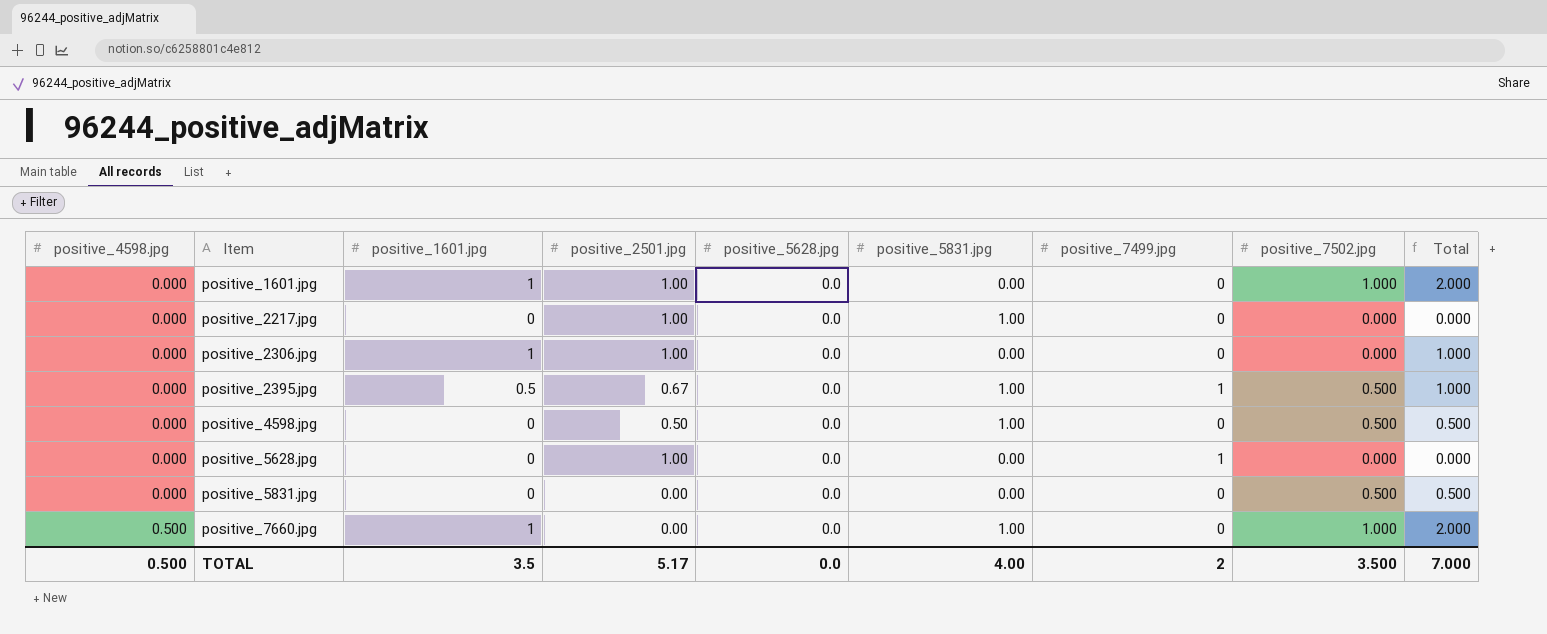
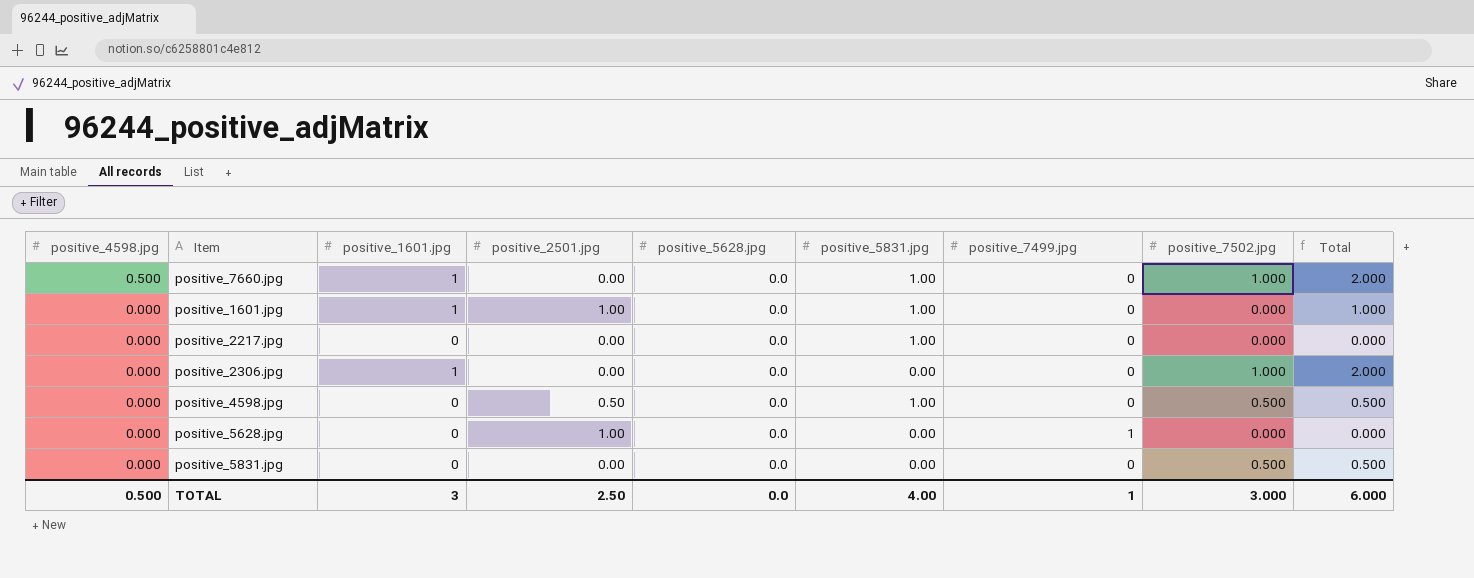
row order: positive_4598.jpg ascending -> positive_4598.jpg descending
row positive_2395.jpg: 0.000 | 0.5 | 0.67 | 0.0 | 1.00 | 1 | 0.500 | 1.000 -> none
positive_1601.jpg | positive_5831.jpg: 0.00 -> 1.00
positive_1601.jpg | positive_7502.jpg: 1.000 -> 0.000
positive_1601.jpg | Total: 2.000 -> 1.000
positive_2217.jpg | positive_2501.jpg: 1.00 -> 0.00
positive_2306.jpg | positive_2501.jpg: 1.00 -> 0.00
positive_2306.jpg | positive_7502.jpg: 0.000 -> 1.000
positive_2306.jpg | Total: 1.000 -> 2.000
TOTAL | positive_1601.jpg: 3.5 -> 3
TOTAL | positive_2501.jpg: 5.17 -> 2.50
TOTAL | positive_7499.jpg: 2 -> 1
TOTAL | positive_7502.jpg: 3.500 -> 3.000
TOTAL | Total: 7.000 -> 6.000

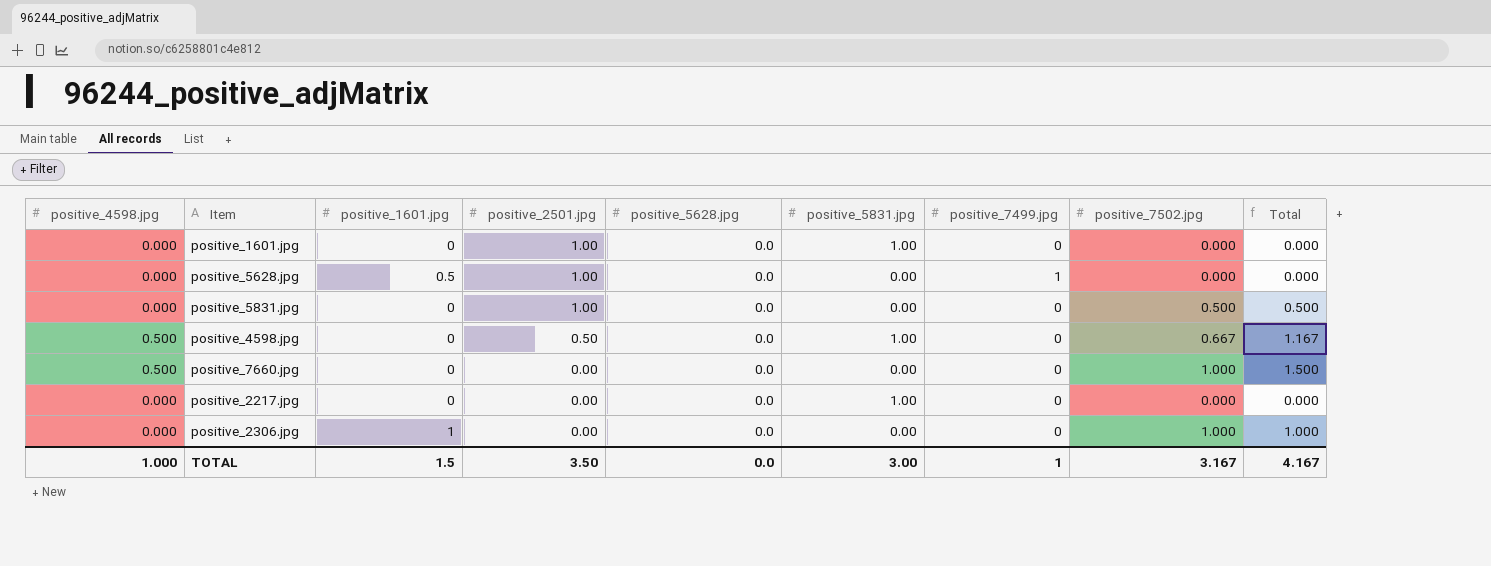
row order: positive_4598.jpg descending -> positive_2501.jpg descending
column Total | formula: [positive_1601.jpg] + [positive_7502.jpg] -> [positive_4598.jpg] + [positive_7502.jpg]
positive_1601.jpg | positive_1601.jpg: 1 -> 0
positive_5628.jpg | positive_1601.jpg: 0 -> 0.5
positive_5831.jpg | positive_2501.jpg: 0.00 -> 1.00
positive_4598.jpg | positive_4598.jpg: 0.000 -> 0.500
positive_4598.jpg | positive_7502.jpg: 0.500 -> 0.667
positive_7660.jpg | positive_1601.jpg: 1 -> 0
positive_7660.jpg | positive_5831.jpg: 1.00 -> 0.00
TOTAL | positive_4598.jpg: 0.500 -> 1.000
TOTAL | positive_1601.jpg: 3 -> 1.5
TOTAL | positive_2501.jpg: 2.50 -> 3.50
TOTAL | positive_5831.jpg: 4.00 -> 3.00
TOTAL | positive_7502.jpg: 3.000 -> 3.167
TOTAL | Total: 6.000 -> 4.167

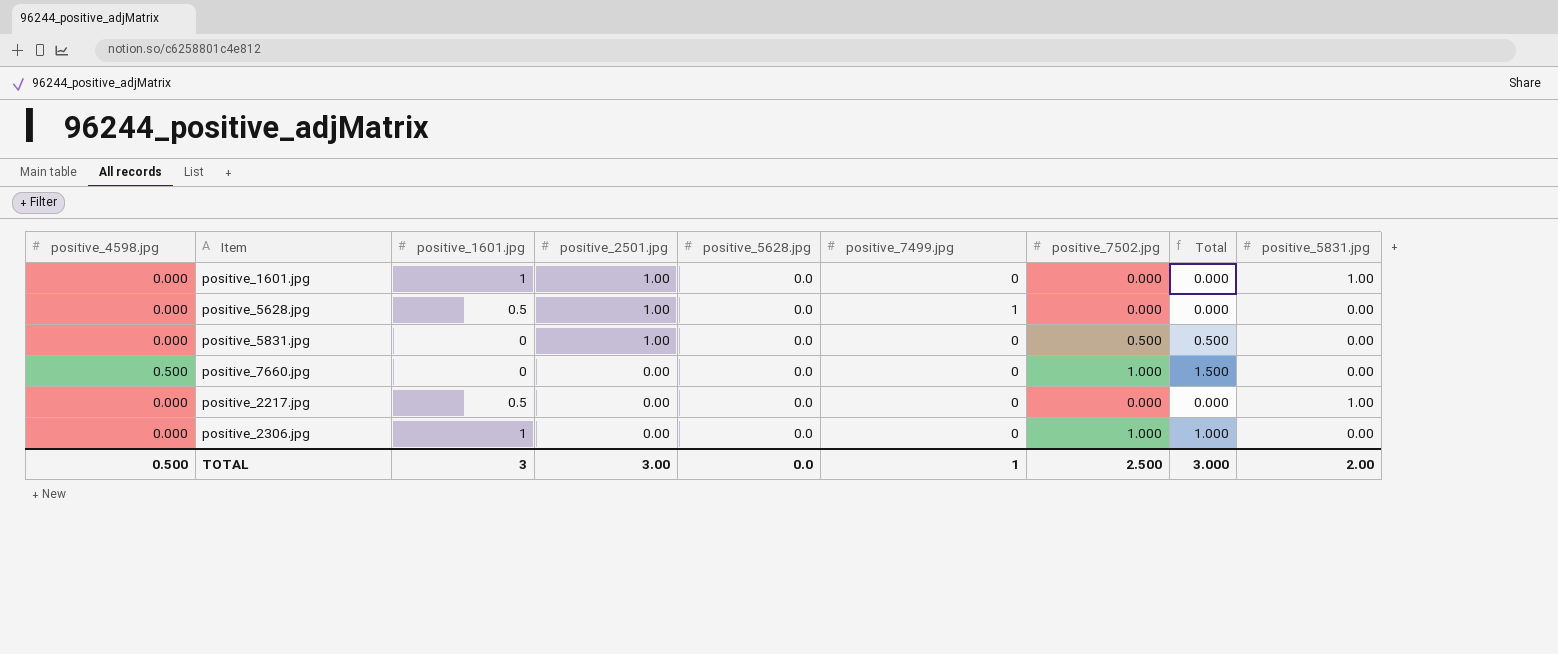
column positive_5831.jpg | position: 6 -> 9
row positive_4598.jpg: 0.500 | 0 | 0.50 | 0.0 | 1.00 | 0 | 0.667 | 1.167 -> none
positive_1601.jpg | positive_1601.jpg: 0 -> 1
positive_2217.jpg | positive_1601.jpg: 0 -> 0.5
TOTAL | positive_4598.jpg: 1.000 -> 0.500
TOTAL | positive_1601.jpg: 1.5 -> 3
TOTAL | positive_2501.jpg: 3.50 -> 3.00
TOTAL | positive_7502.jpg: 3.167 -> 2.500
TOTAL | Total: 4.167 -> 3.000
TOTAL | positive_5831.jpg: 3.00 -> 2.00

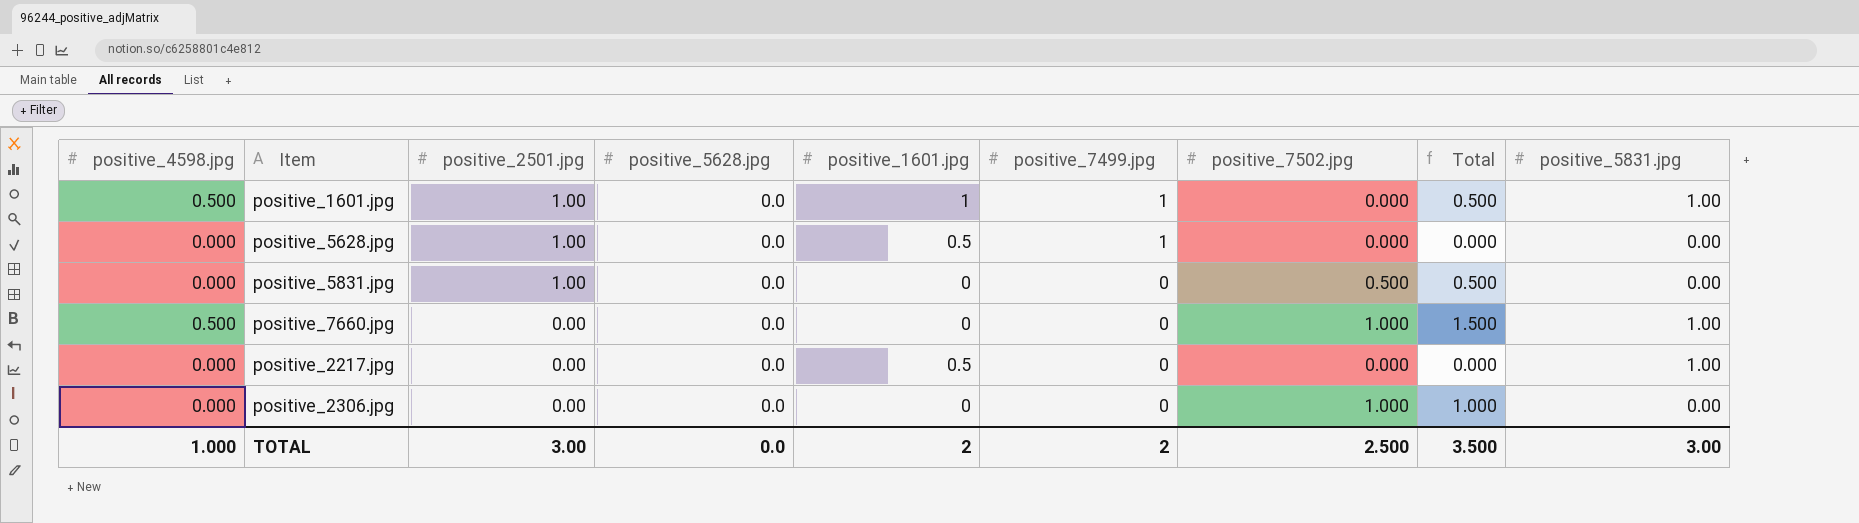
column positive_1601.jpg | position: 3 -> 5
positive_1601.jpg | positive_4598.jpg: 0.000 -> 0.500
positive_1601.jpg | positive_7499.jpg: 0 -> 1
positive_1601.jpg | Total: 0.000 -> 0.500
positive_7660.jpg | positive_5831.jpg: 0.00 -> 1.00
positive_2306.jpg | positive_1601.jpg: 1 -> 0
TOTAL | positive_4598.jpg: 0.500 -> 1.000
TOTAL | positive_1601.jpg: 3 -> 2
TOTAL | positive_7499.jpg: 1 -> 2
TOTAL | Total: 3.000 -> 3.500
TOTAL | positive_5831.jpg: 2.00 -> 3.00

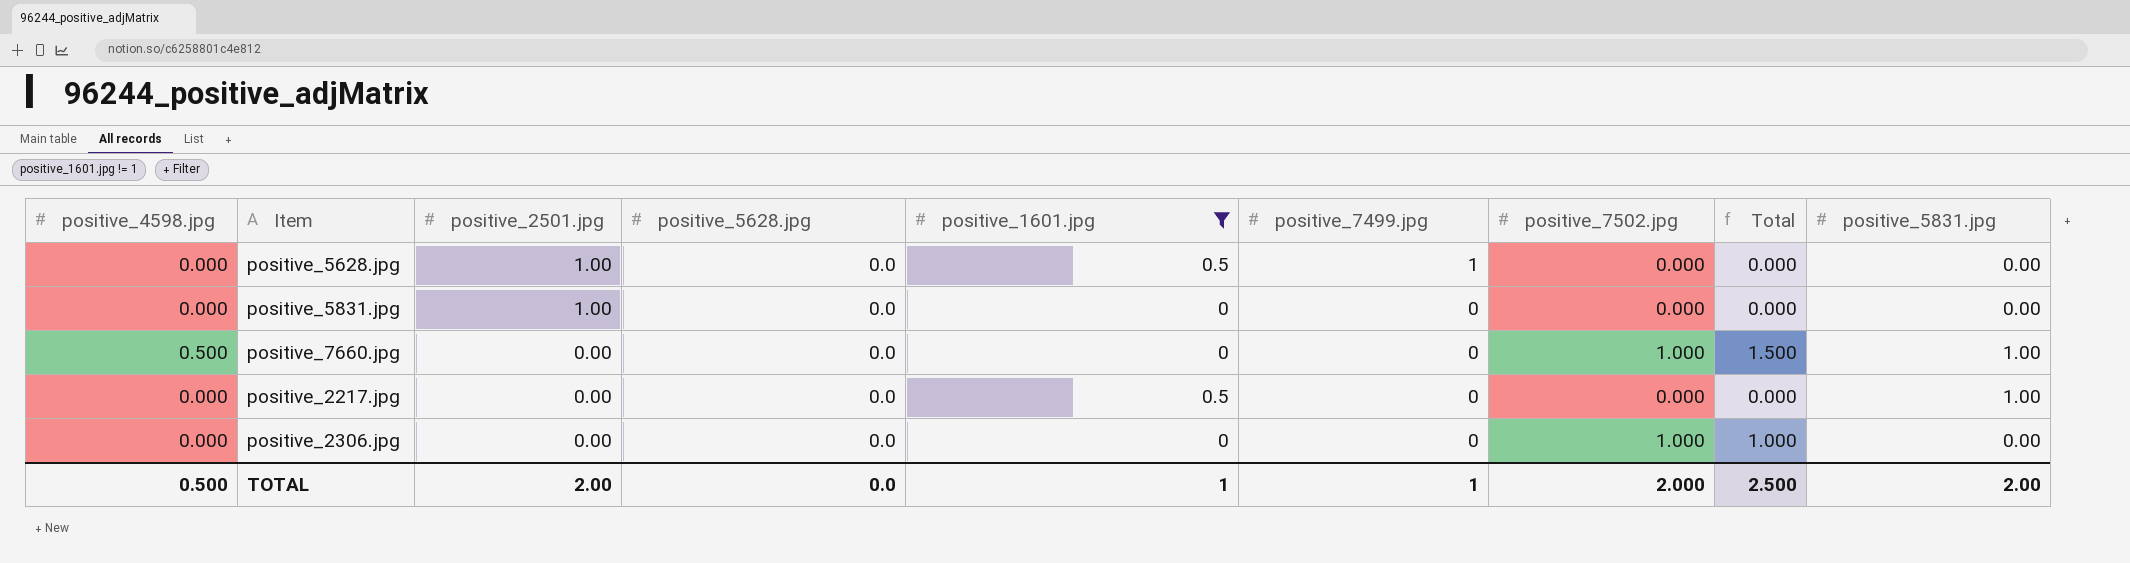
filter: none -> positive_1601.jpg != 1
positive_5831.jpg | positive_7502.jpg: 0.500 -> 0.000
positive_5831.jpg | Total: 0.500 -> 0.000
TOTAL | positive_4598.jpg: 1.000 -> 0.500
TOTAL | positive_2501.jpg: 3.00 -> 2.00
TOTAL | positive_1601.jpg: 2 -> 1
TOTAL | positive_7499.jpg: 2 -> 1
TOTAL | positive_7502.jpg: 2.500 -> 2.000
TOTAL | Total: 3.500 -> 2.500
TOTAL | positive_5831.jpg: 3.00 -> 2.00

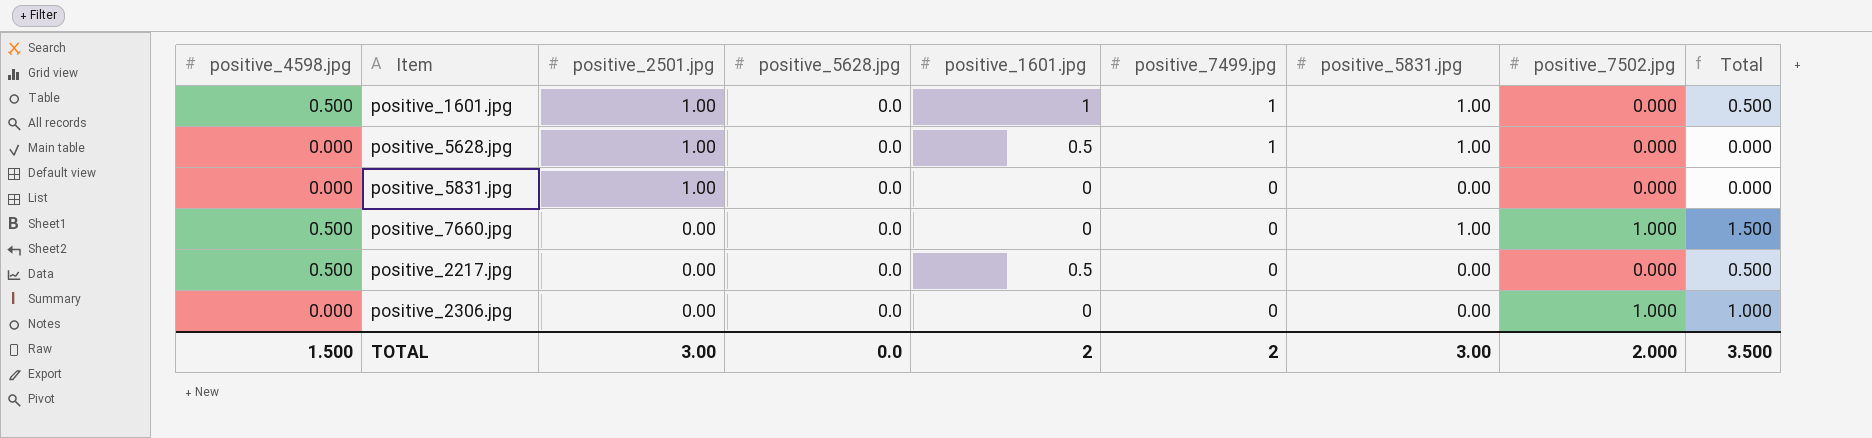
filter: positive_1601.jpg != 1 -> none
column positive_5831.jpg | position: 9 -> 7
positive_5628.jpg | positive_5831.jpg: 0.00 -> 1.00
positive_2217.jpg | positive_4598.jpg: 0.000 -> 0.500
positive_2217.jpg | positive_5831.jpg: 1.00 -> 0.00
positive_2217.jpg | Total: 0.000 -> 0.500
TOTAL | positive_4598.jpg: 0.500 -> 1.500
TOTAL | positive_2501.jpg: 2.00 -> 3.00
TOTAL | positive_1601.jpg: 1 -> 2
TOTAL | positive_7499.jpg: 1 -> 2
TOTAL | positive_5831.jpg: 2.00 -> 3.00
TOTAL | Total: 2.500 -> 3.500

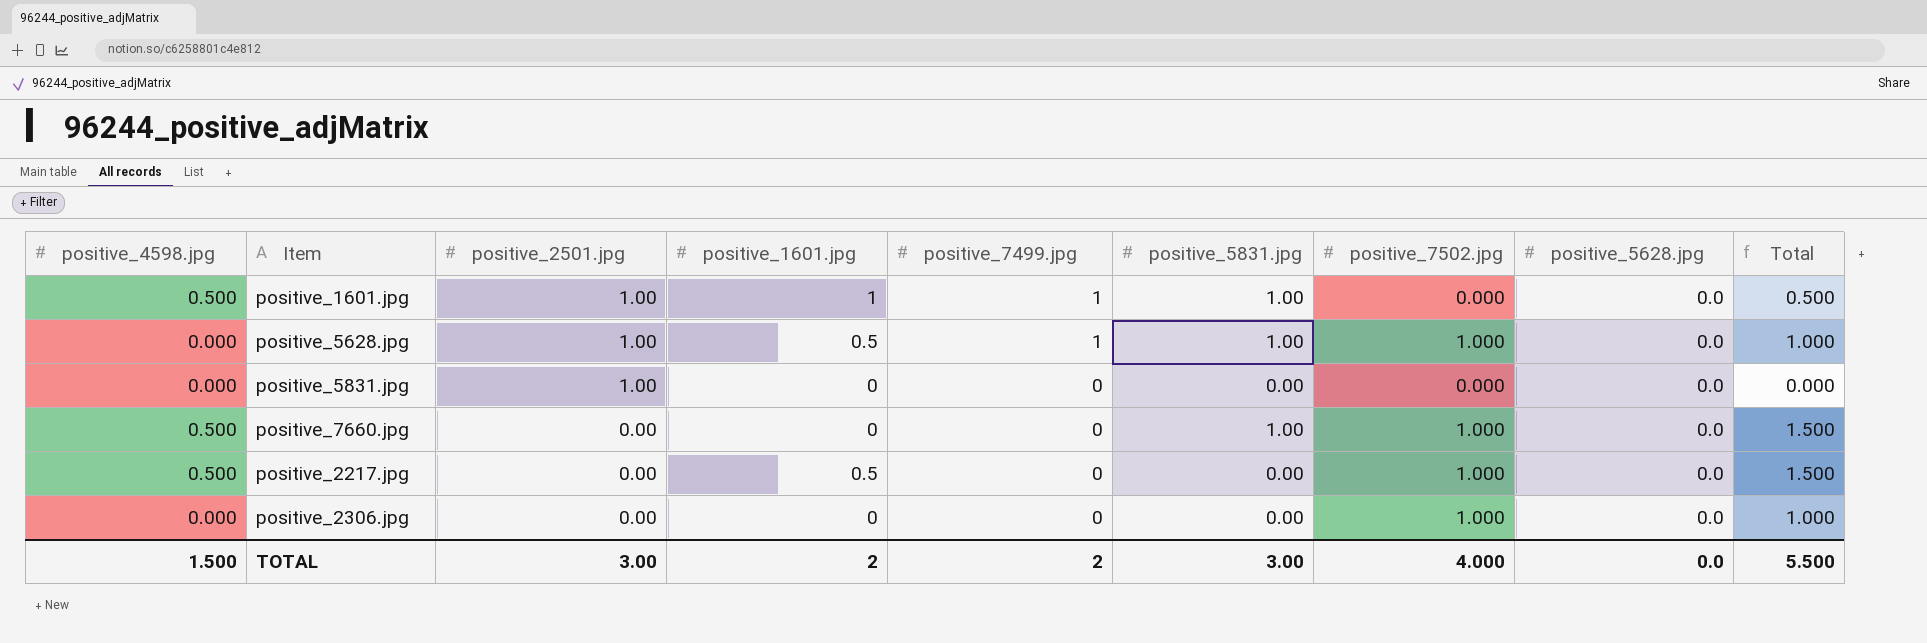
column positive_5628.jpg | position: 4 -> 8
positive_5628.jpg | positive_7502.jpg: 0.000 -> 1.000
positive_5628.jpg | Total: 0.000 -> 1.000
positive_2217.jpg | positive_7502.jpg: 0.000 -> 1.000
positive_2217.jpg | Total: 0.500 -> 1.500
TOTAL | positive_7502.jpg: 2.000 -> 4.000
TOTAL | Total: 3.500 -> 5.500

